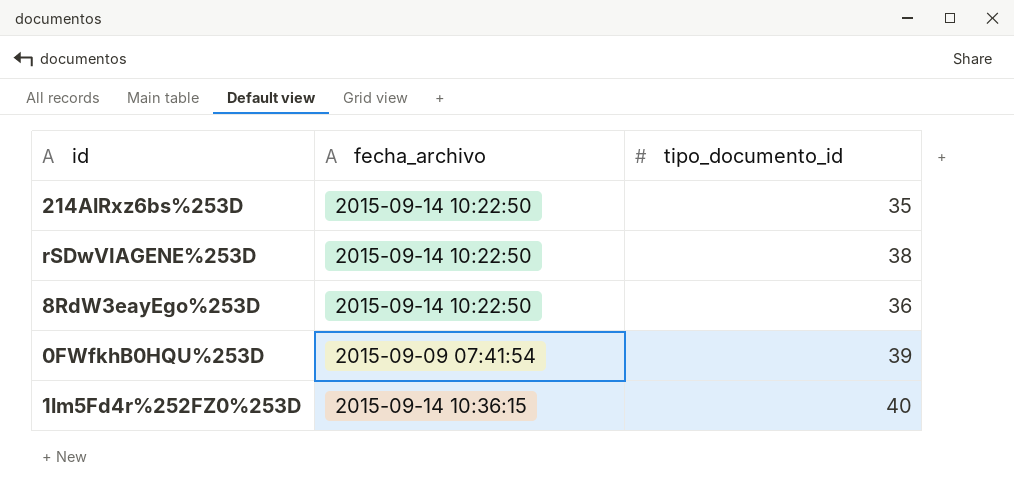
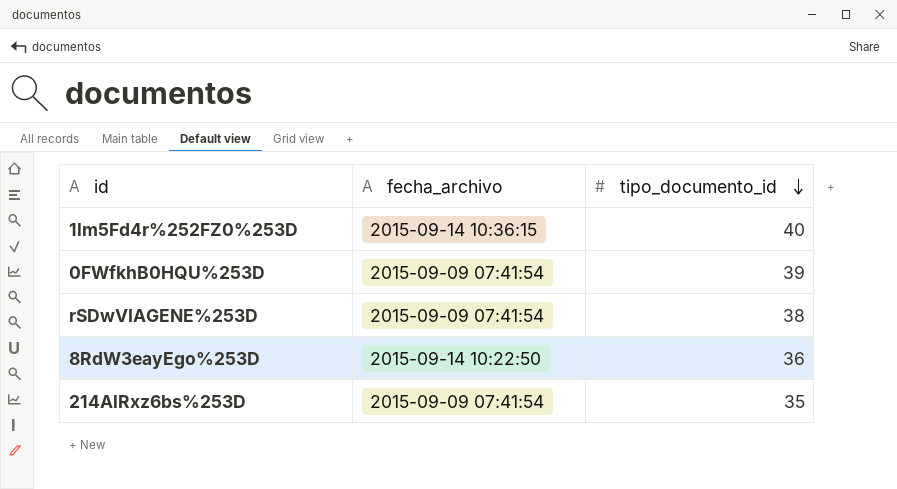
row order: none -> tipo_documento_id descending
rSDwVIAGENE%253D | fecha_archivo: 2015-09-14 10:22:50 -> 2015-09-09 07:41:54
214AlRxz6bs%253D | fecha_archivo: 2015-09-14 10:22:50 -> 2015-09-09 07:41:54

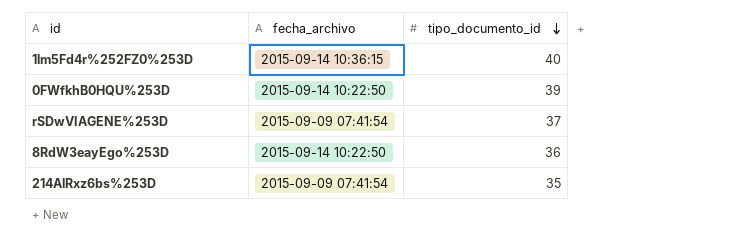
0FWfkhB0HQU%253D | fecha_archivo: 2015-09-09 07:41:54 -> 2015-09-14 10:22:50
rSDwVIAGENE%253D | tipo_documento_id: 38 -> 37

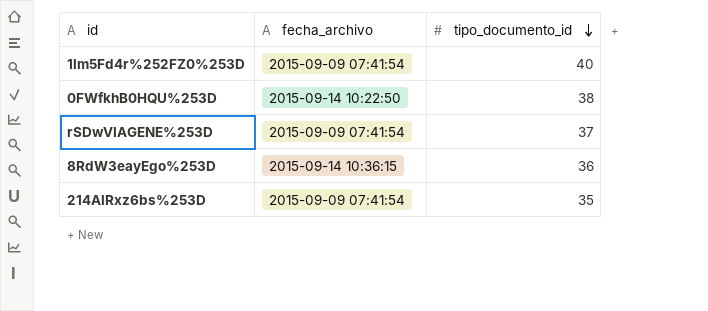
1lm5Fd4r%252FZ0%253D | fecha_archivo: 2015-09-14 10:36:15 -> 2015-09-09 07:41:54
0FWfkhB0HQU%253D | tipo_documento_id: 39 -> 38
8RdW3eayEgo%253D | fecha_archivo: 2015-09-14 10:22:50 -> 2015-09-14 10:36:15

